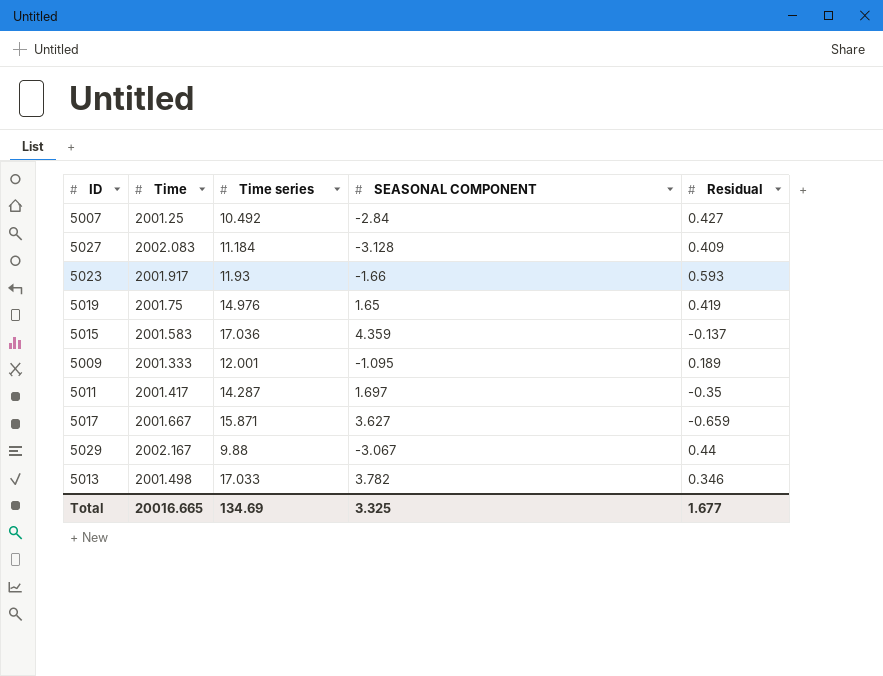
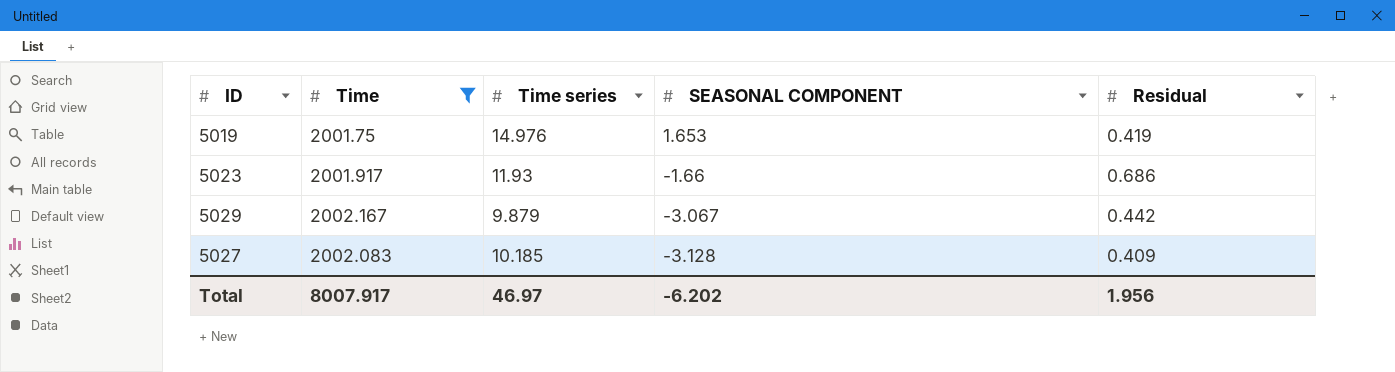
filter: none -> Time >= 2001.75
row order: none -> SEASONAL COMPONENT descending
5019 | SEASONAL COMPONENT: 1.65 -> 1.653
5023 | Residual: 0.593 -> 0.686
5029 | Time series: 9.88 -> 9.879
5029 | Residual: 0.44 -> 0.442
5027 | Time series: 11.184 -> 10.185
Total | Time: 20016.665 -> 8007.917
Total | Time series: 134.69 -> 46.97
Total | SEASONAL COMPONENT: 3.325 -> -6.202
Total | Residual: 1.677 -> 1.956

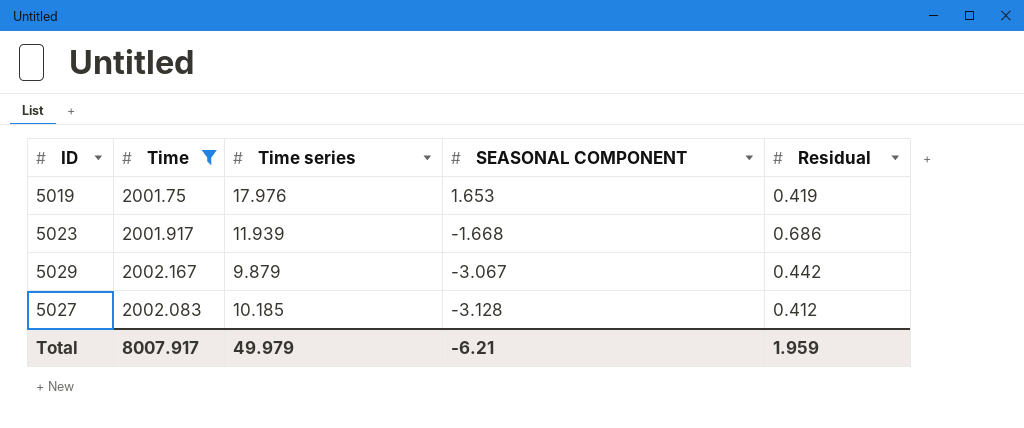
5019 | Time series: 14.976 -> 17.976
5023 | Time series: 11.93 -> 11.939
5023 | SEASONAL COMPONENT: -1.66 -> -1.668
5027 | Residual: 0.409 -> 0.412
Total | Time series: 46.97 -> 49.979
Total | SEASONAL COMPONENT: -6.202 -> -6.21
Total | Residual: 1.956 -> 1.959

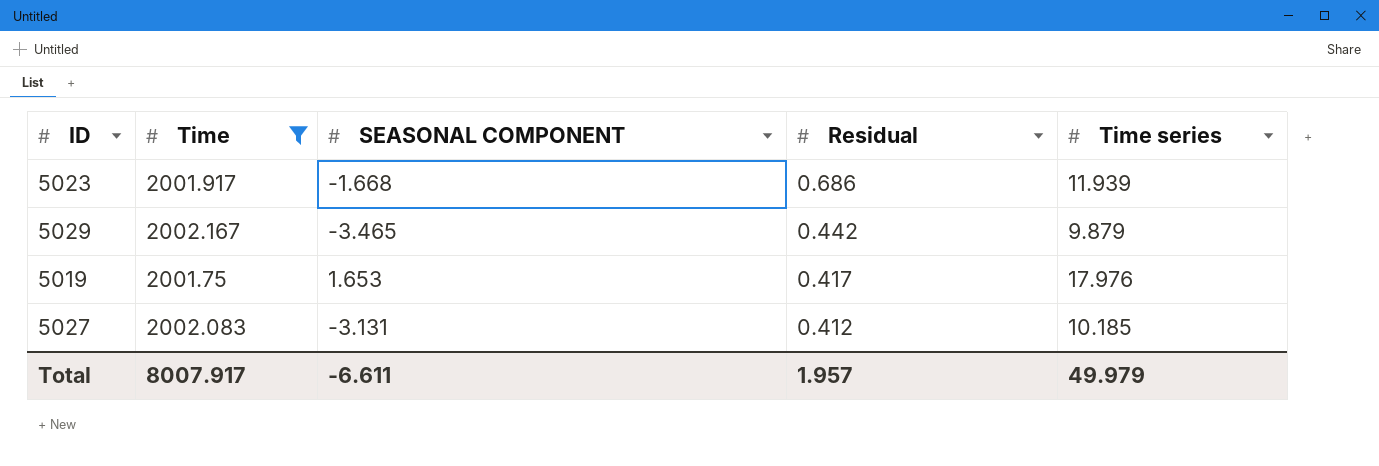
row order: SEASONAL COMPONENT descending -> Residual descending
column Time series | position: 3 -> 5
5029 | SEASONAL COMPONENT: -3.067 -> -3.465
5019 | Residual: 0.419 -> 0.417
5027 | SEASONAL COMPONENT: -3.128 -> -3.131
Total | SEASONAL COMPONENT: -6.21 -> -6.611
Total | Residual: 1.959 -> 1.957

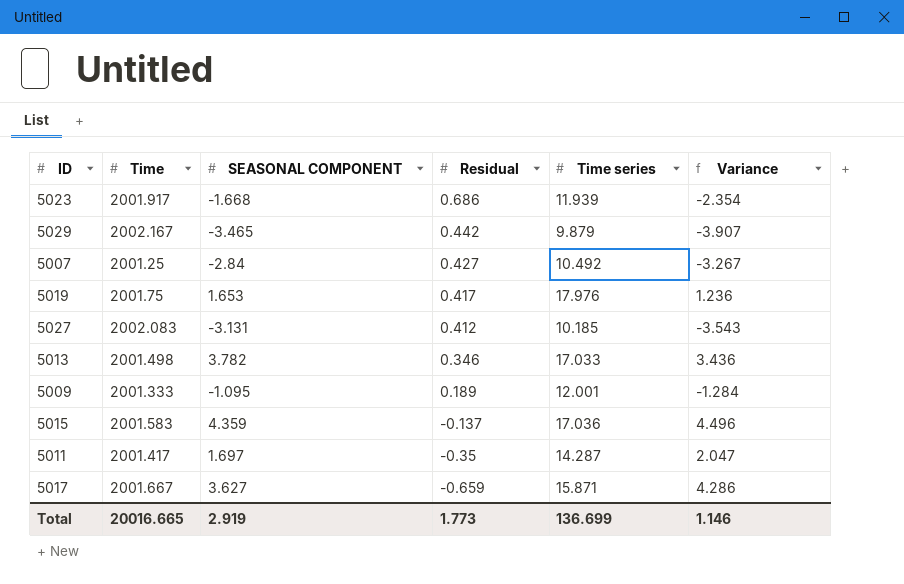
filter: Time >= 2001.75 -> none
column Variance | formula: none -> [SEASONAL COMPONENT] - [Residual]
Total | Time: 8007.917 -> 20016.665
Total | SEASONAL COMPONENT: -6.611 -> 2.919
Total | Residual: 1.957 -> 1.773
Total | Time series: 49.979 -> 136.699

